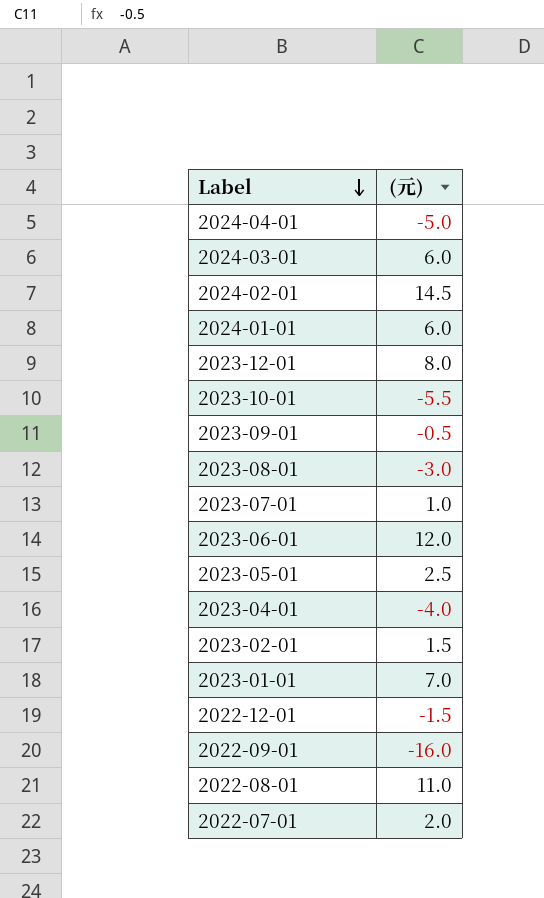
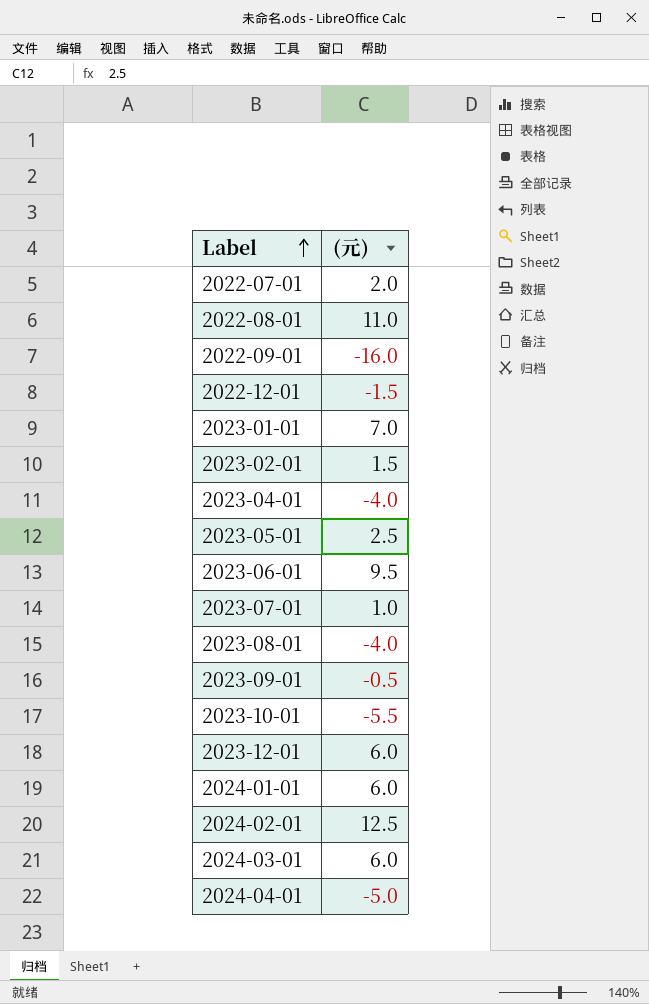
row order: Label descending -> Label ascending
2023-06-01 | (元): 12.0 -> 9.5
2023-08-01 | (元): -3.0 -> -4.0
2023-12-01 | (元): 8.0 -> 6.0
2024-02-01 | (元): 14.5 -> 12.5

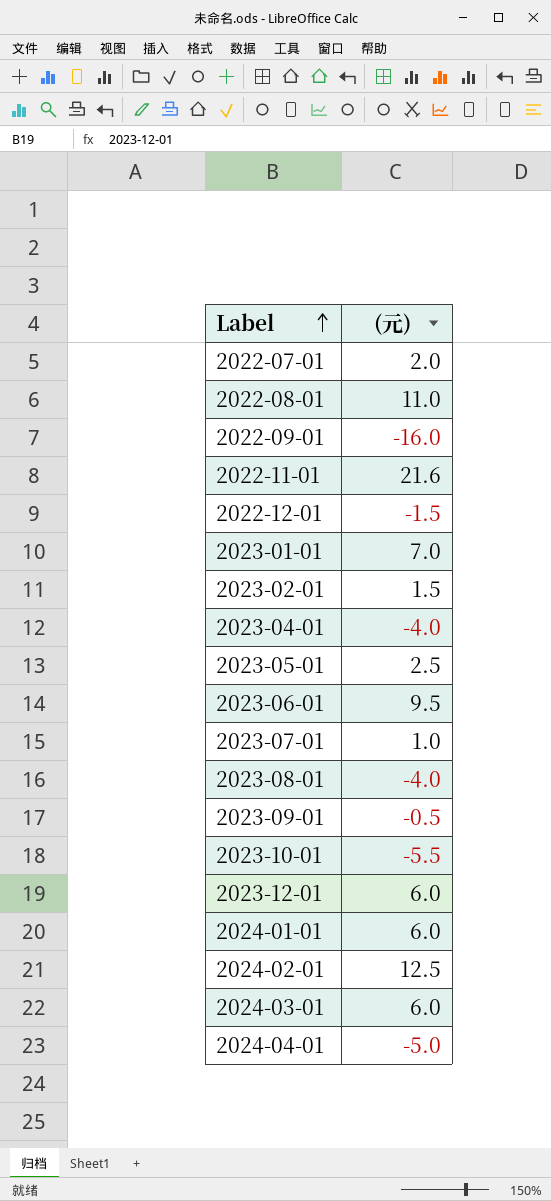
row 2022-11-01: none -> 21.6

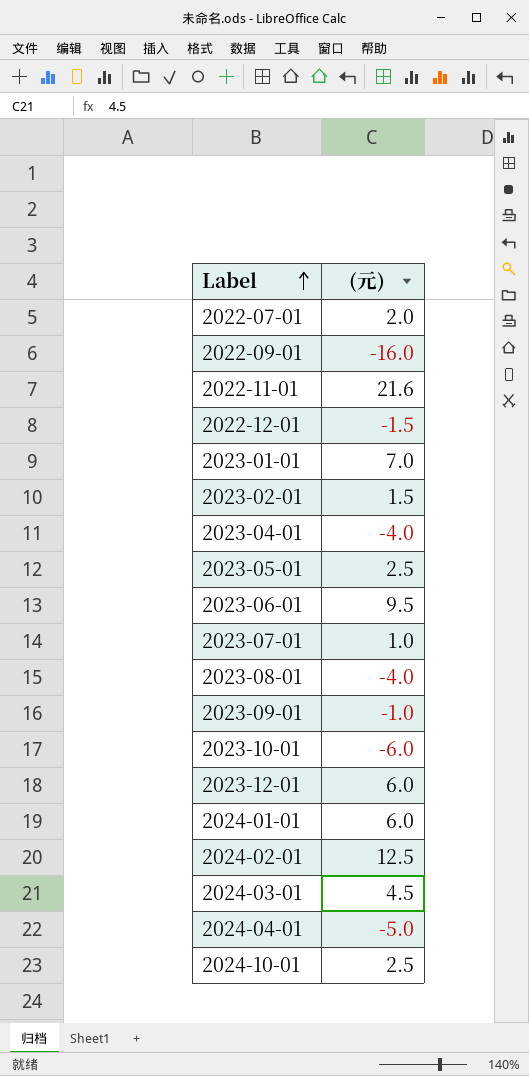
row 2022-08-01: 11.0 -> none
2023-09-01 | (元): -0.5 -> -1.0
2023-10-01 | (元): -5.5 -> -6.0
2024-03-01 | (元): 6.0 -> 4.5
row 2024-10-01: none -> 2.5

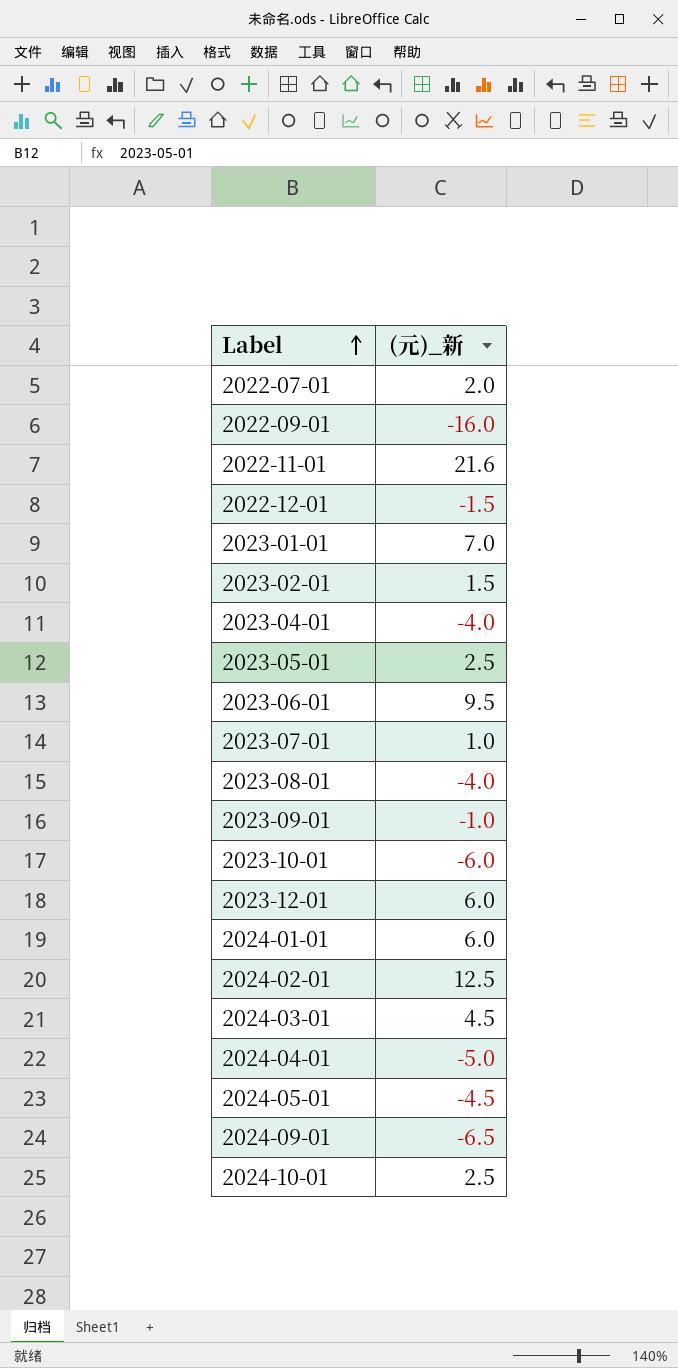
column name: (元) -> (元)_新
row 2024-05-01: none -> -4.5
row 2024-09-01: none -> -6.5

